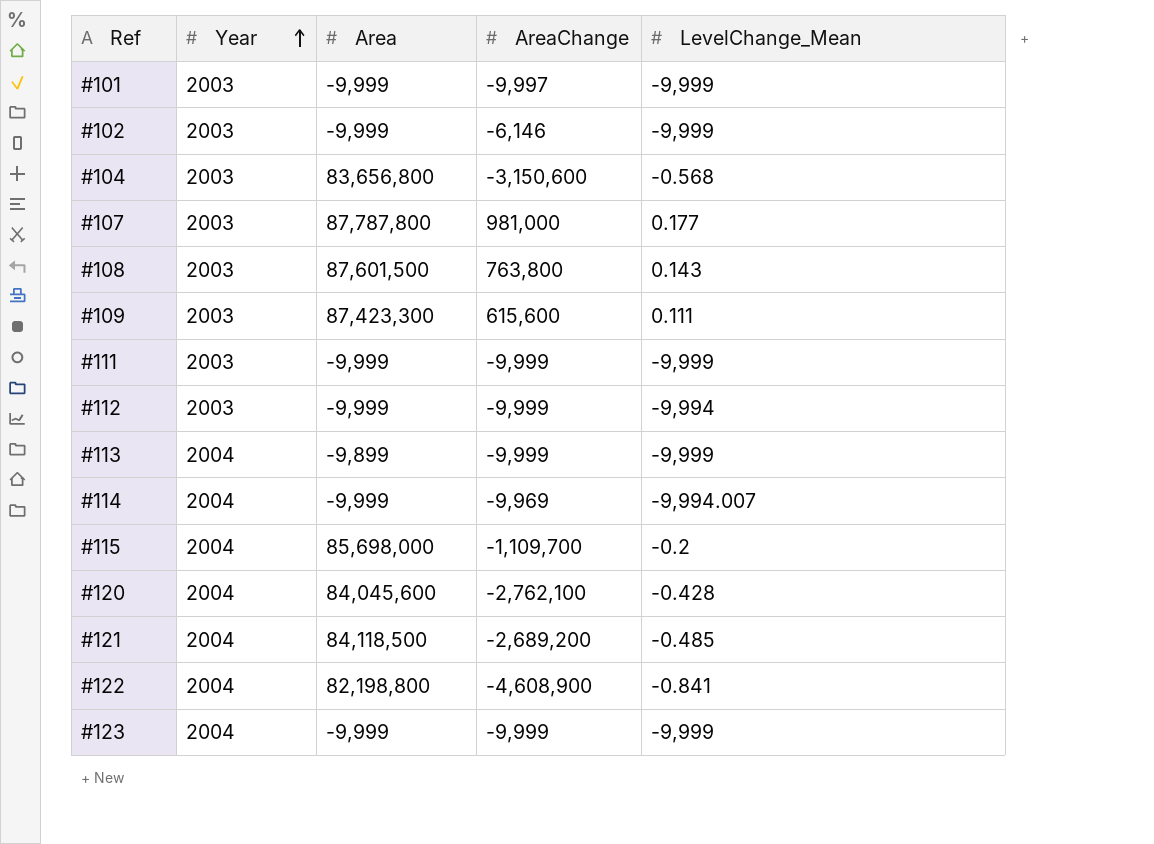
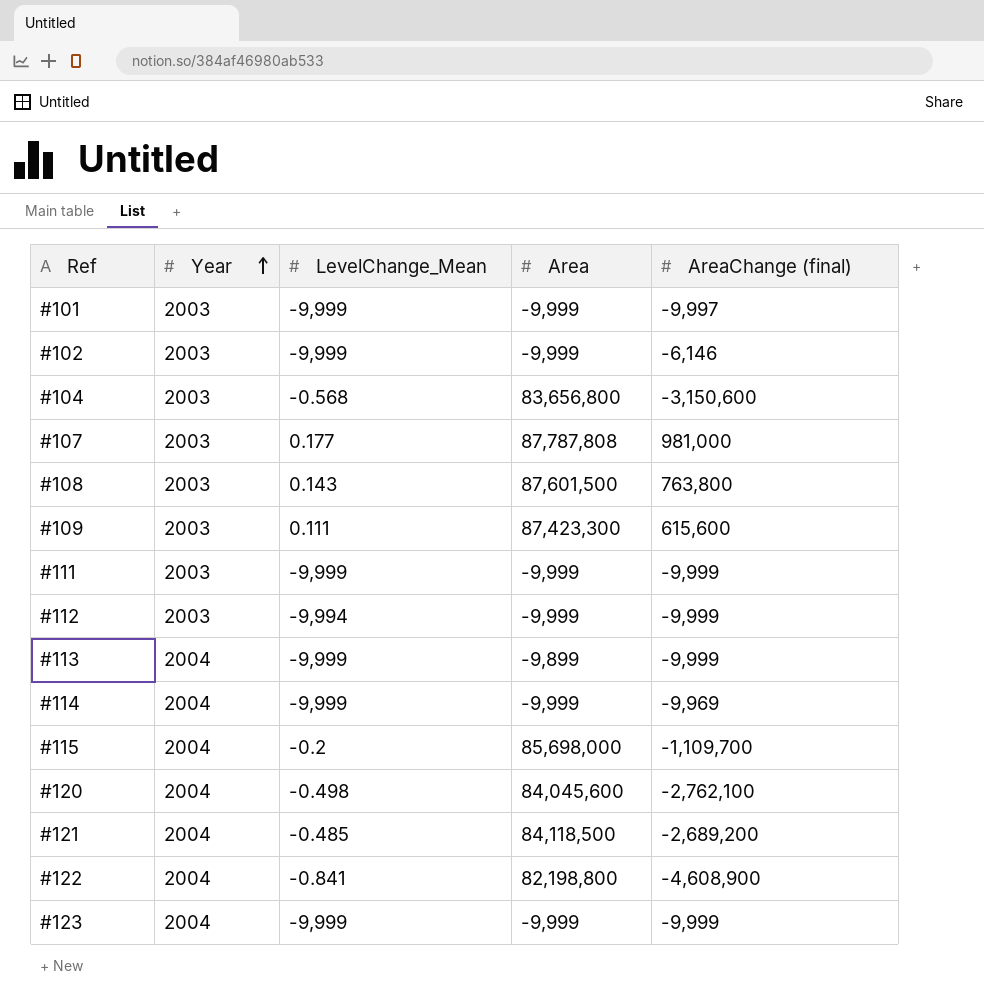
column LevelChange_Mean | position: 5 -> 3
column name: AreaChange -> AreaChange (final)
#107 | Area: 87,787,800 -> 87,787,808
#114 | LevelChange_Mean: -9,994.007 -> -9,999
#120 | LevelChange_Mean: -0.428 -> -0.498

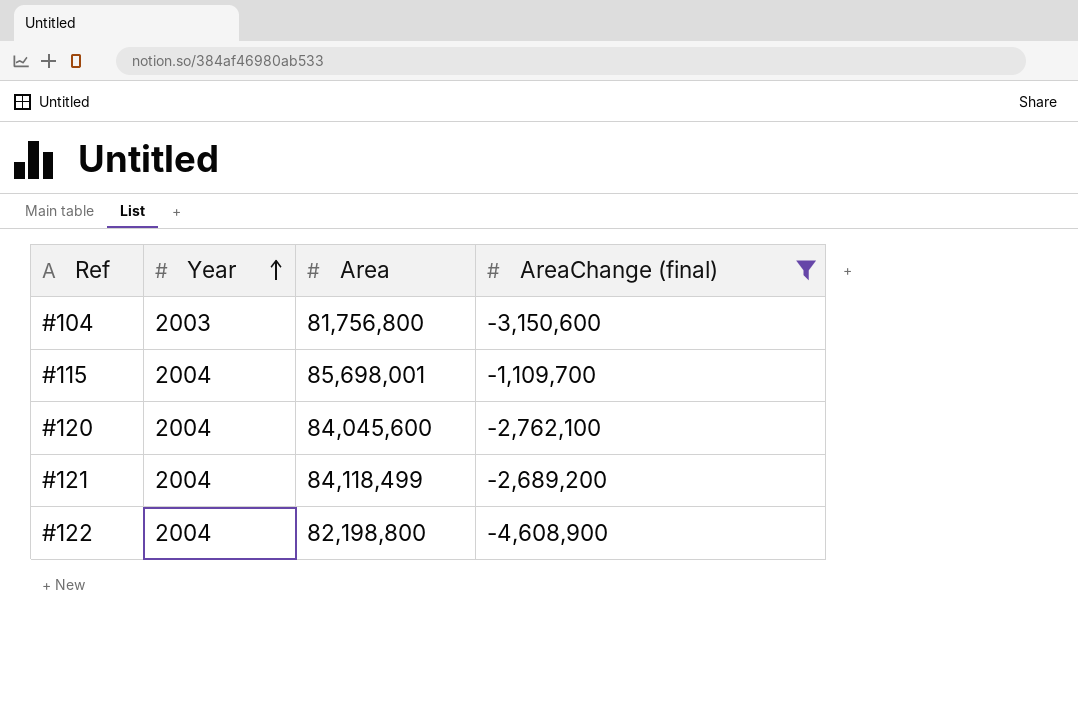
filter: none -> AreaChange (final) <= -1,109,700
column LevelChange_Mean | position: 3 -> none
#104 | Area: 83,656,800 -> 81,756,800
#115 | Area: 85,698,000 -> 85,698,001
#121 | Area: 84,118,500 -> 84,118,499

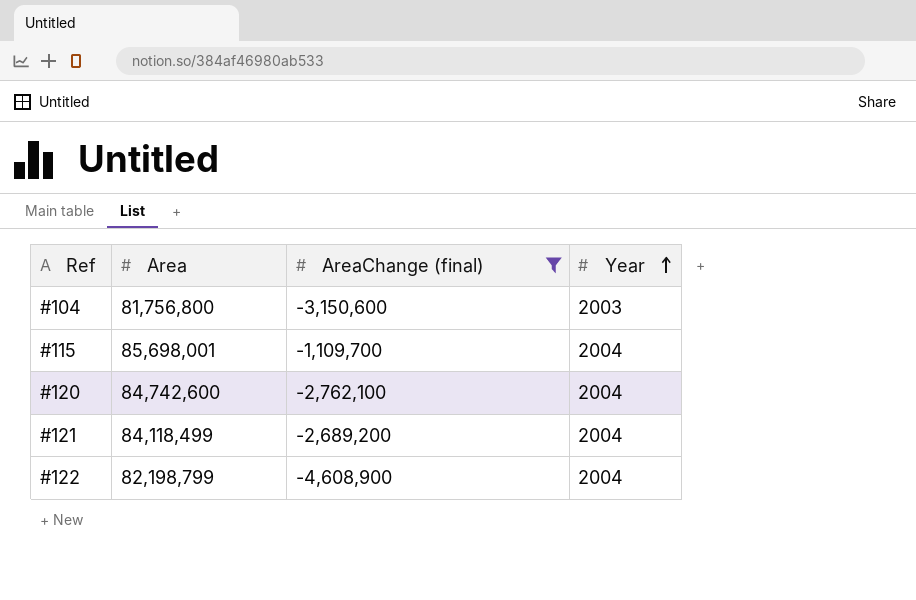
column Year | position: 2 -> 4
#120 | Area: 84,045,600 -> 84,742,600
#122 | Area: 82,198,800 -> 82,198,799

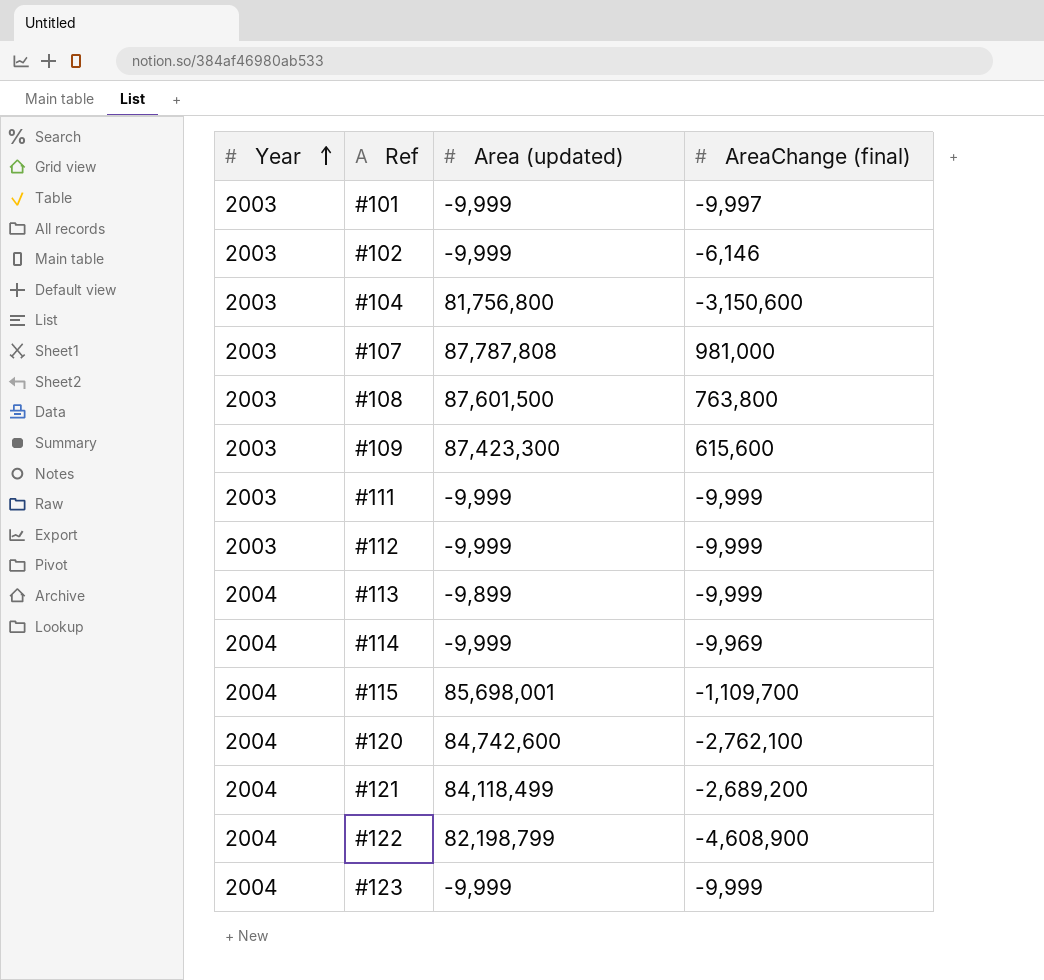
filter: AreaChange (final) <= -1,109,700 -> none
column Year | position: 4 -> 1
column name: Area -> Area (updated)

